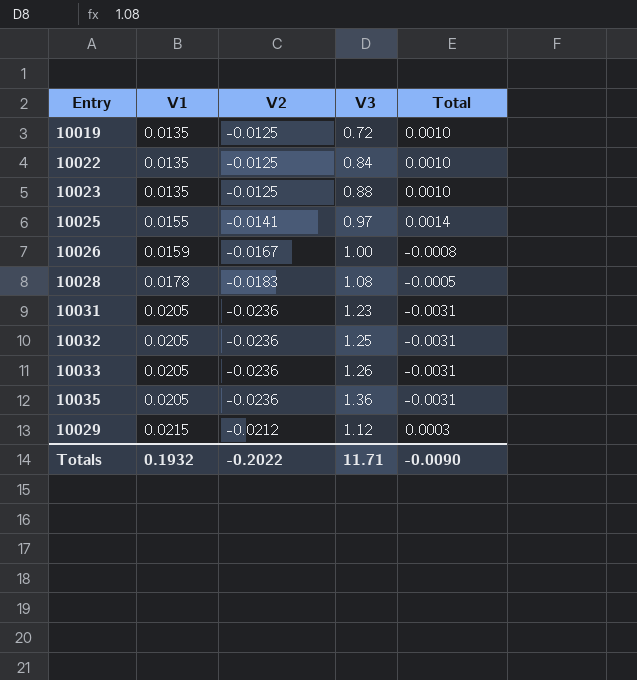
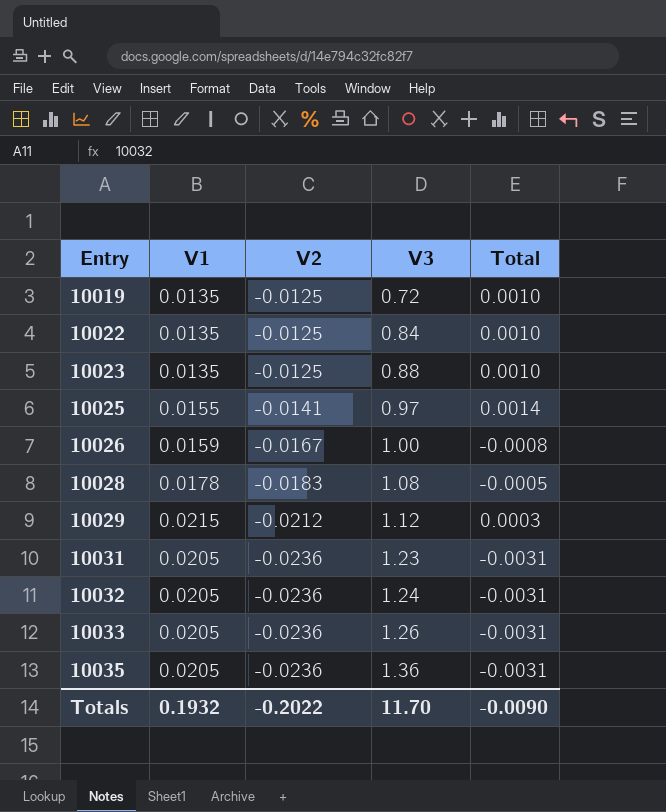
row order: V1 ascending -> Entry ascending
10032 | V3: 1.25 -> 1.24
Totals | V3: 11.71 -> 11.70

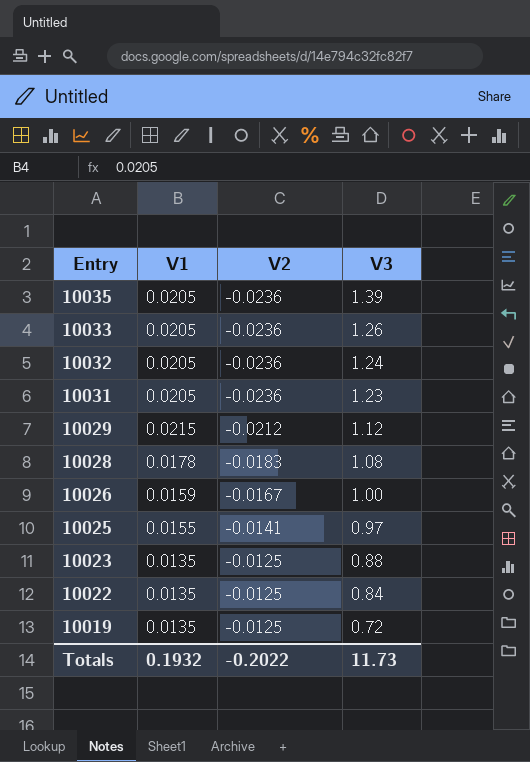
row order: Entry ascending -> Entry descending
column Total | formula: [V1] + [V2] -> none
10035 | V3: 1.36 -> 1.39
Totals | V3: 11.70 -> 11.73

